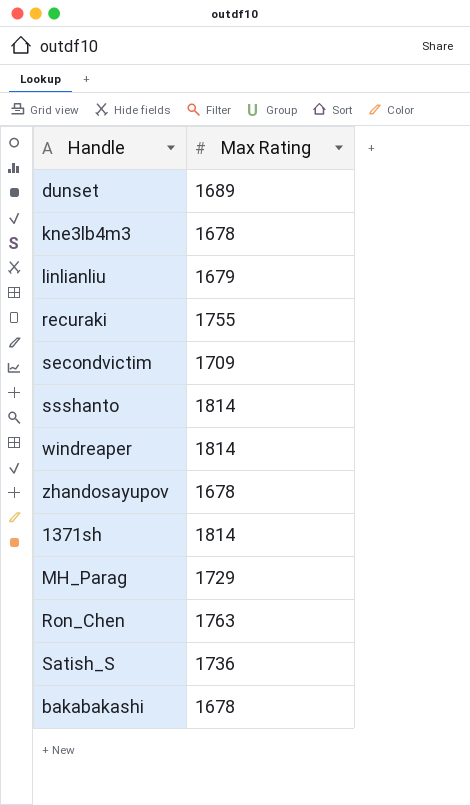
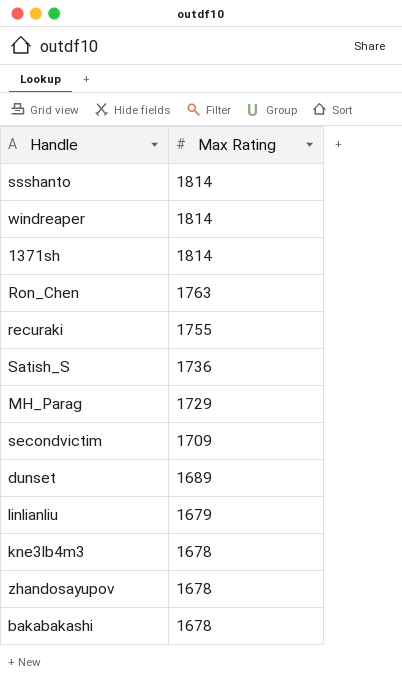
row order: none -> Max Rating descending

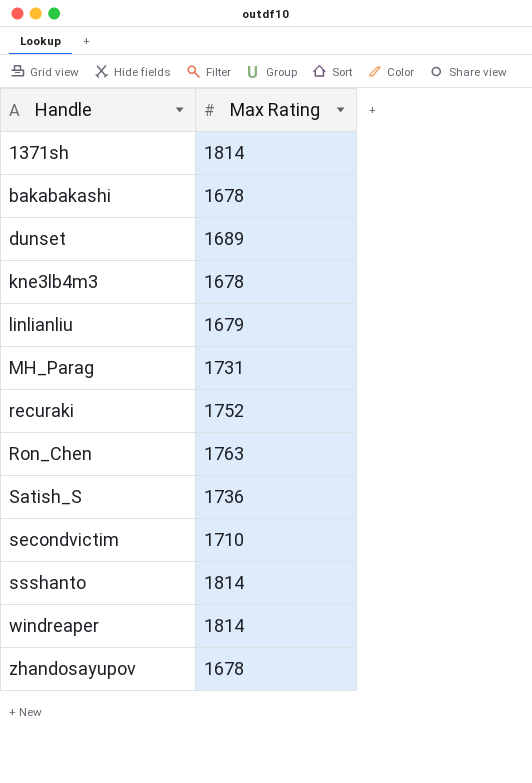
row order: Max Rating descending -> Handle ascending
MH_Parag | Max Rating: 1729 -> 1731
recuraki | Max Rating: 1755 -> 1752
secondvictim | Max Rating: 1709 -> 1710

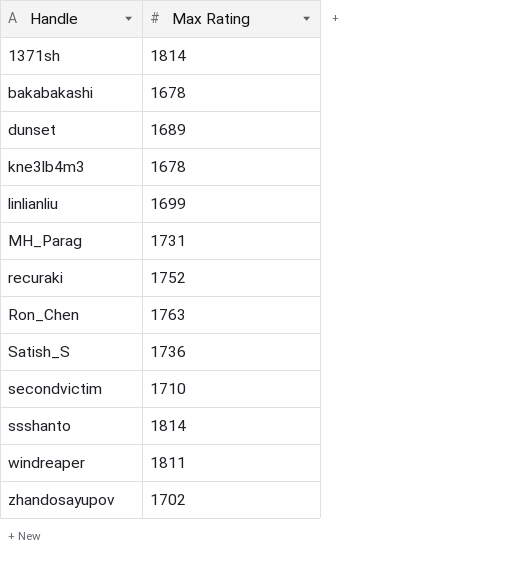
linlianliu | Max Rating: 1679 -> 1699
windreaper | Max Rating: 1814 -> 1811
zhandosayupov | Max Rating: 1678 -> 1702

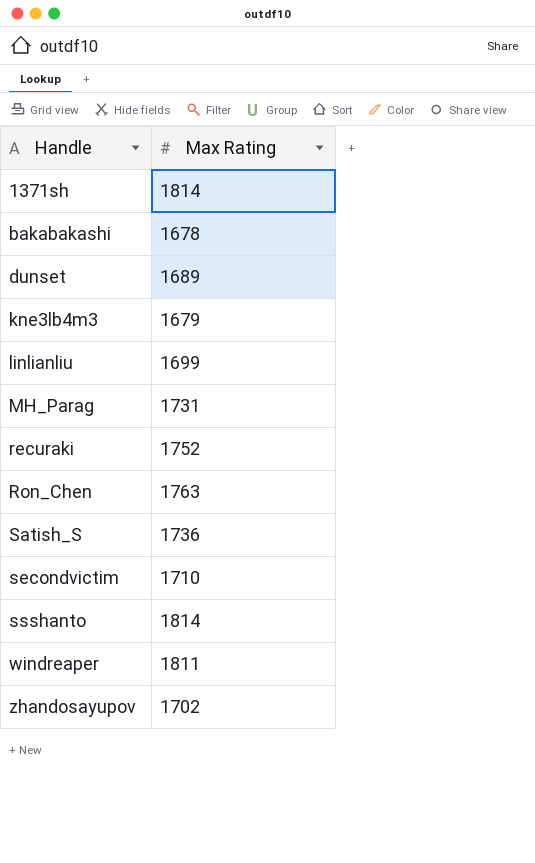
kne3lb4m3 | Max Rating: 1678 -> 1679

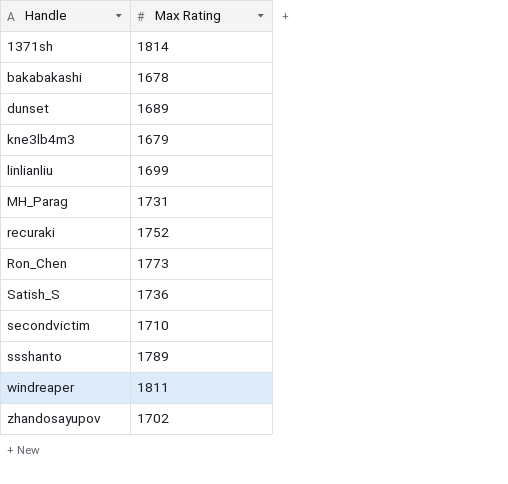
Ron_Chen | Max Rating: 1763 -> 1773
ssshanto | Max Rating: 1814 -> 1789

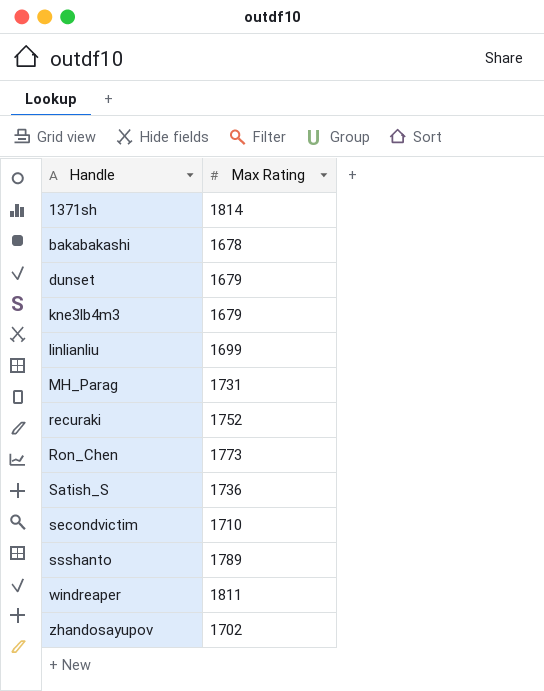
dunset | Max Rating: 1689 -> 1679

